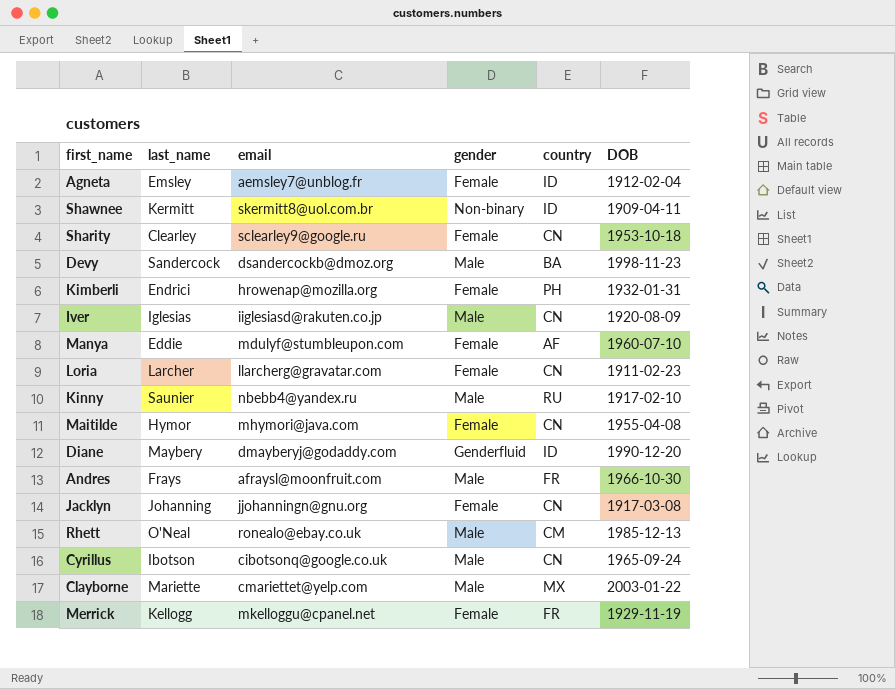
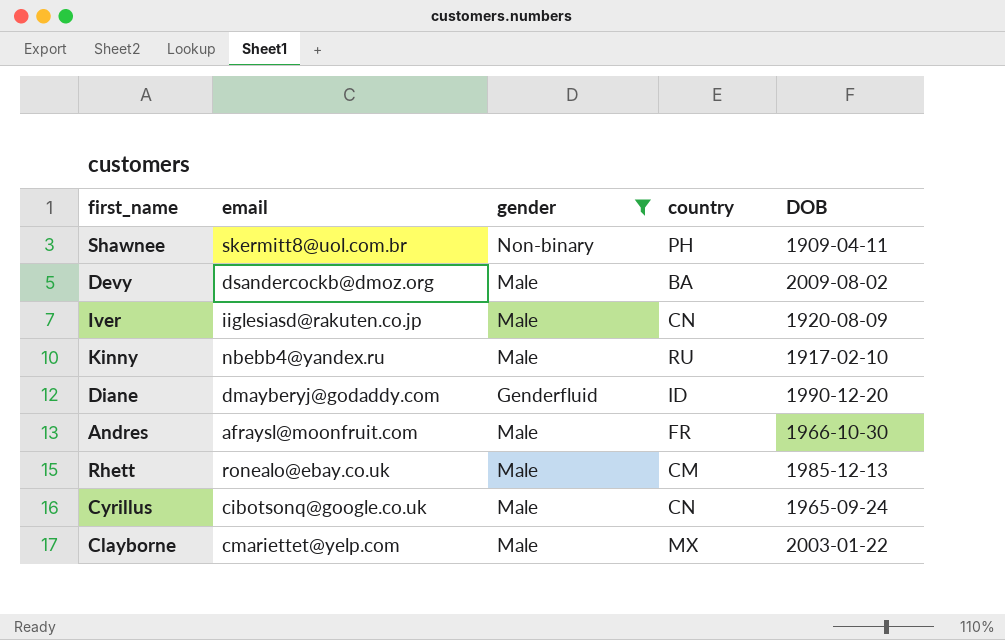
filter: none -> gender != Female
column last_name | position: 2 -> none
Shawnee | country: ID -> PH
Devy | DOB: 1998-11-23 -> 2009-08-02

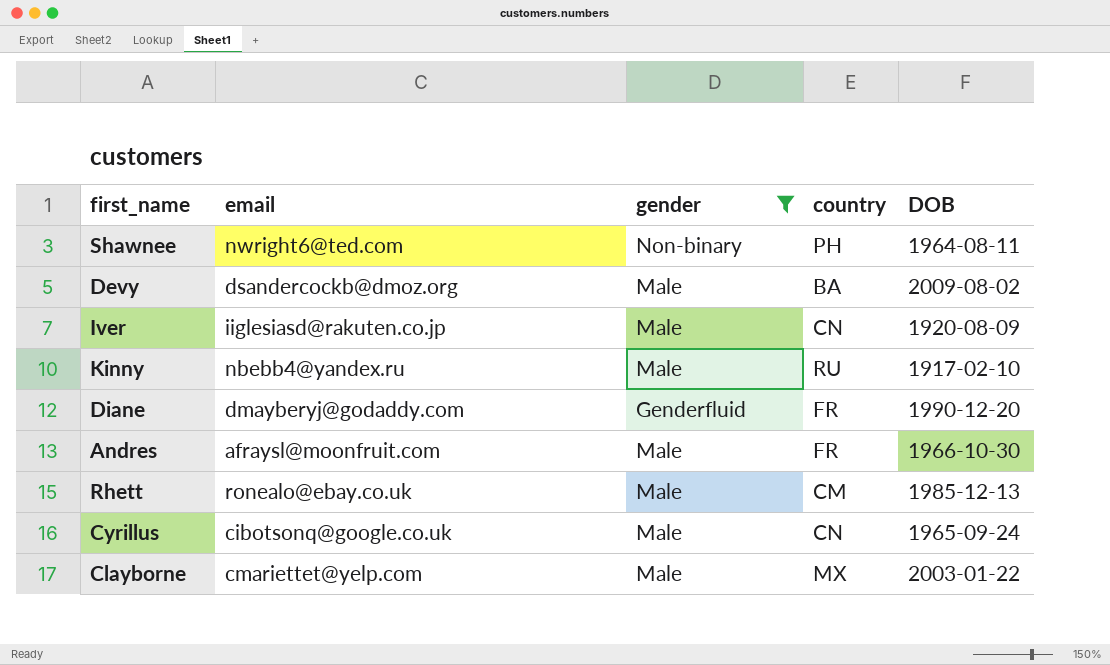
Shawnee | email: skermitt8@uol.com.br -> nwright6@ted.com
Shawnee | DOB: 1909-04-11 -> 1964-08-11
Diane | country: ID -> FR

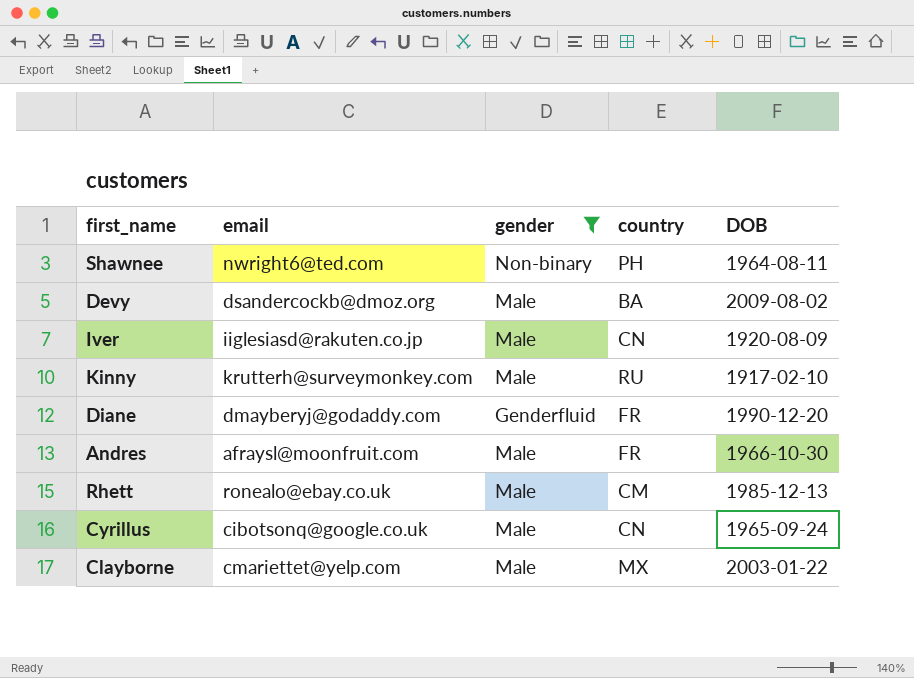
Kinny | email: nbebb4@yandex.ru -> krutterh@surveymonkey.com

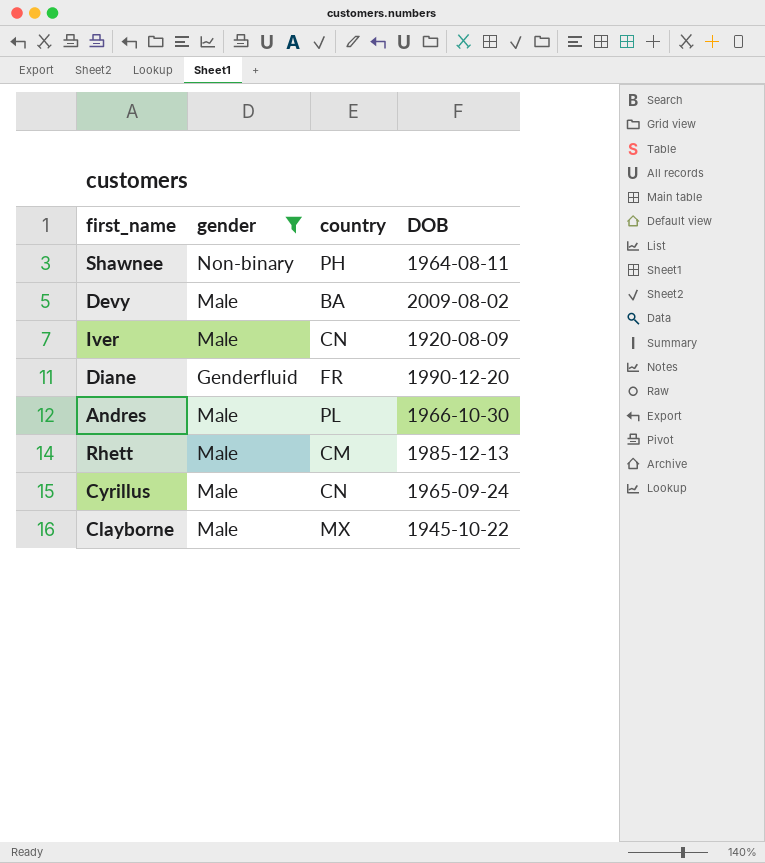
column email | position: 2 -> none
row Kinny: krutterh@surveymonkey.com | Male | RU | 1917-02-10 -> none
Andres | country: FR -> PL
Clayborne | DOB: 2003-01-22 -> 1945-10-22

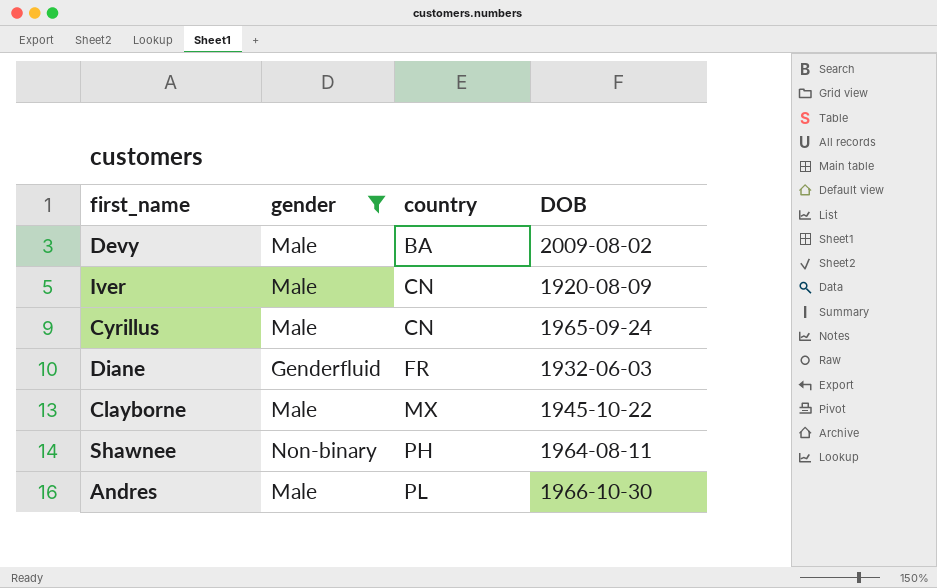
row order: none -> country ascending
row Rhett: Male | CM | 1985-12-13 -> none
Diane | DOB: 1990-12-20 -> 1932-06-03

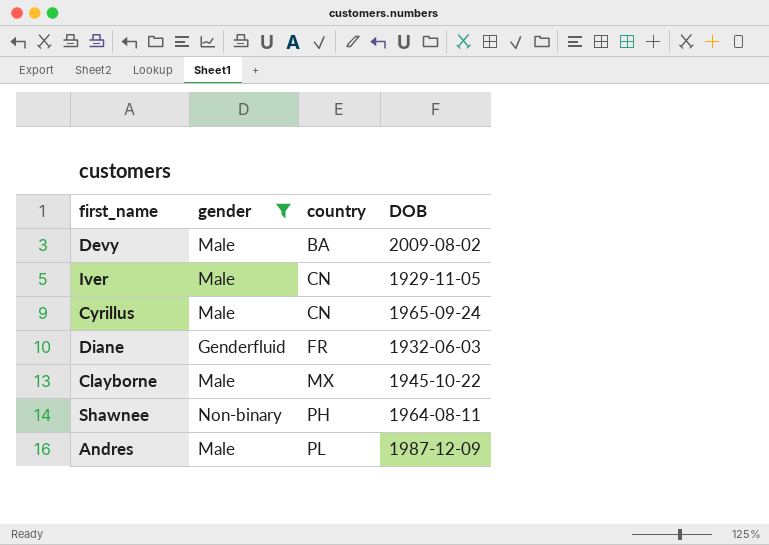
Iver | DOB: 1920-08-09 -> 1929-11-05
Andres | DOB: 1966-10-30 -> 1987-12-09

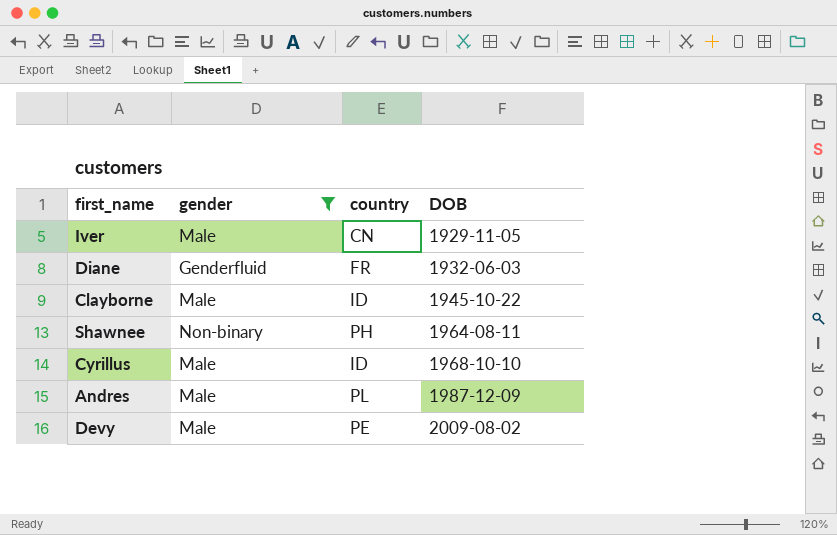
row order: country ascending -> DOB ascending
Clayborne | country: MX -> ID
Cyrillus | country: CN -> ID
Cyrillus | DOB: 1965-09-24 -> 1968-10-10
Devy | country: BA -> PE

